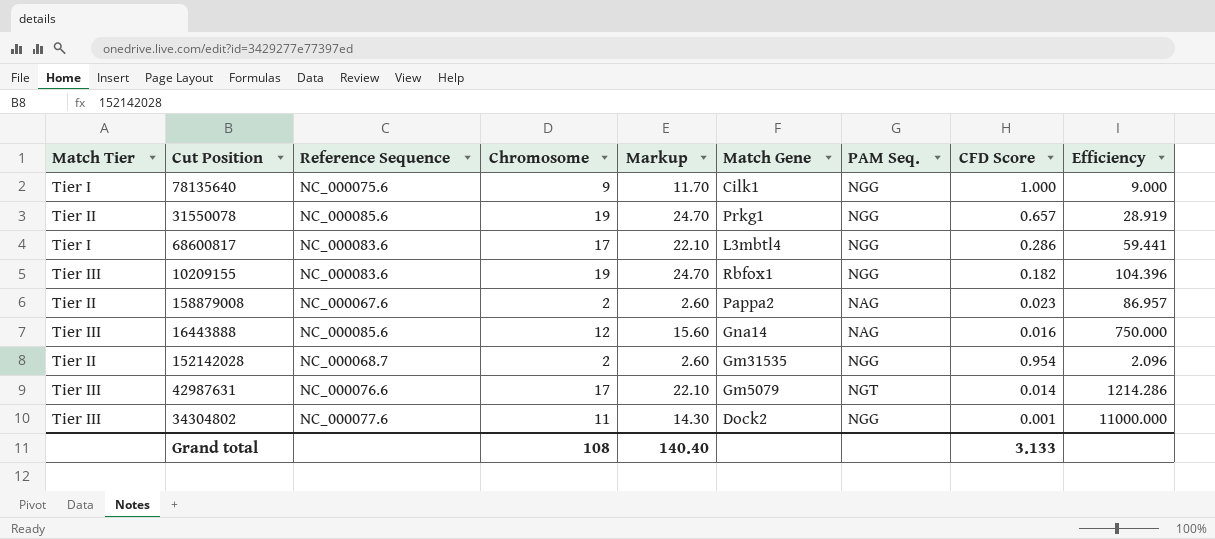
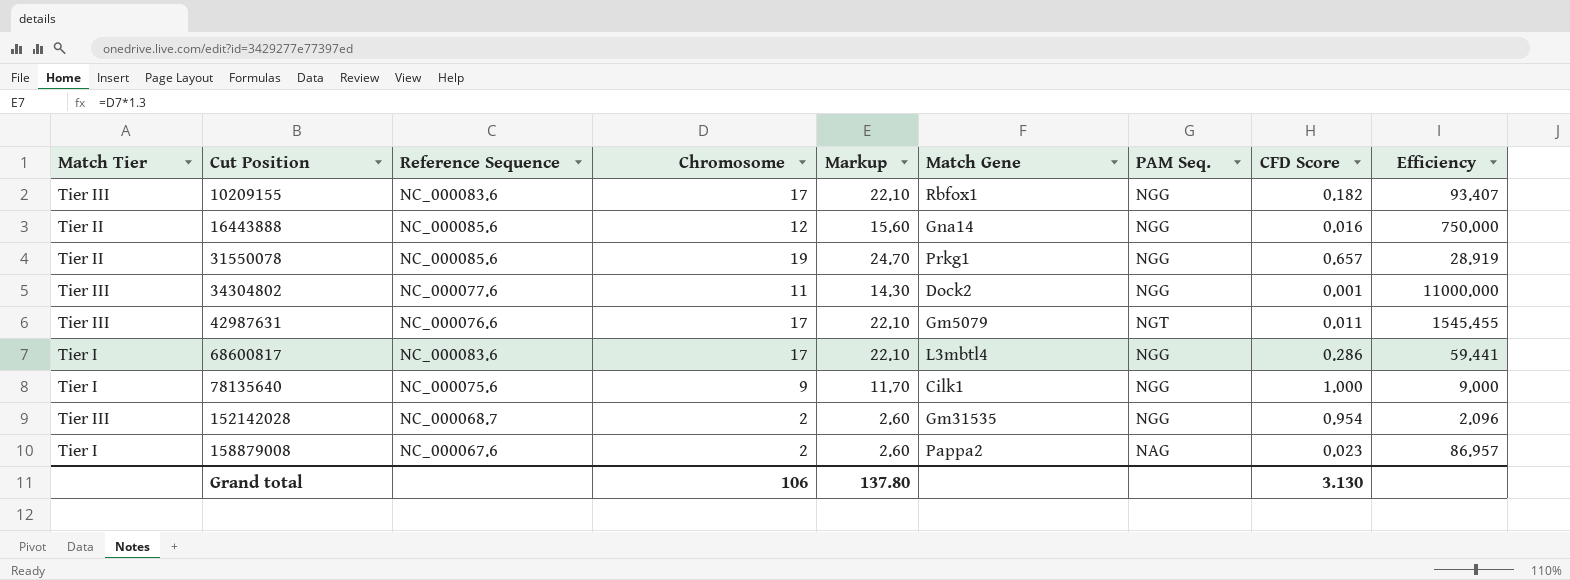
row order: none -> Cut Position ascending
10209155 | Chromosome: 19 -> 17
10209155 | Markup: 24.70 -> 22.10
10209155 | Efficiency: 104.396 -> 93.407
16443888 | Match Tier: Tier III -> Tier II
16443888 | PAM Seq.: NAG -> NGG
42987631 | CFD Score: 0.014 -> 0.011
42987631 | Efficiency: 1214.286 -> 1545.455
152142028 | Match Tier: Tier II -> Tier III
158879008 | Match Tier: Tier II -> Tier I
Grand total | Chromosome: 108 -> 106
Grand total | Markup: 140.40 -> 137.80
Grand total | CFD Score: 3.133 -> 3.130

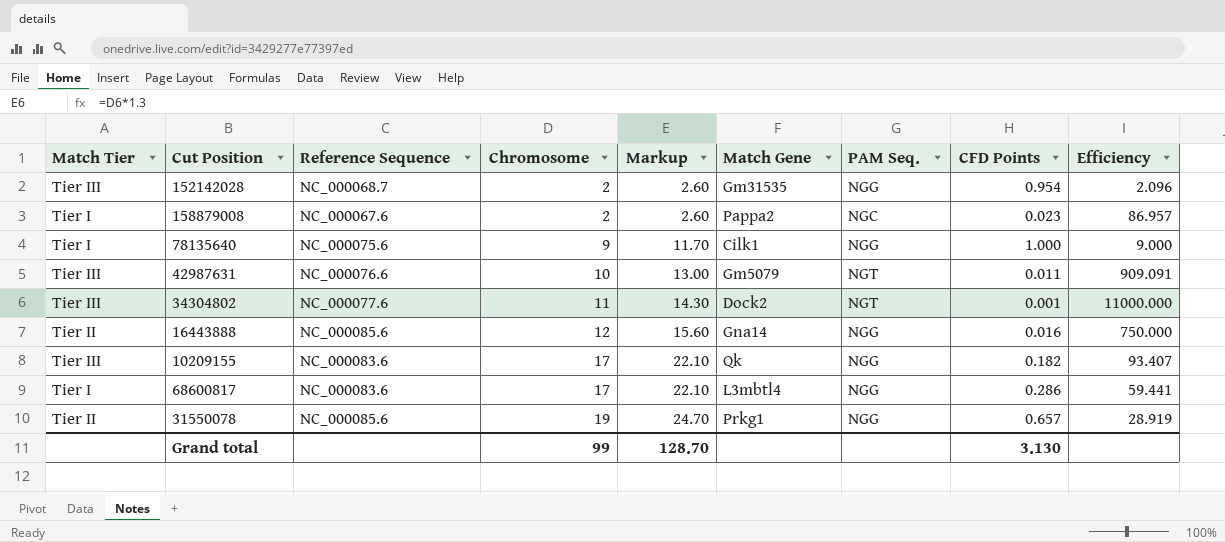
row order: Cut Position ascending -> Chromosome ascending
column name: CFD Score -> CFD Points
158879008 | PAM Seq.: NAG -> NGC
42987631 | Chromosome: 17 -> 10
42987631 | Markup: 22.10 -> 13.00
42987631 | Efficiency: 1545.455 -> 909.091
34304802 | PAM Seq.: NGG -> NGT
10209155 | Match Gene: Rbfox1 -> Qk
Grand total | Chromosome: 106 -> 99
Grand total | Markup: 137.80 -> 128.70

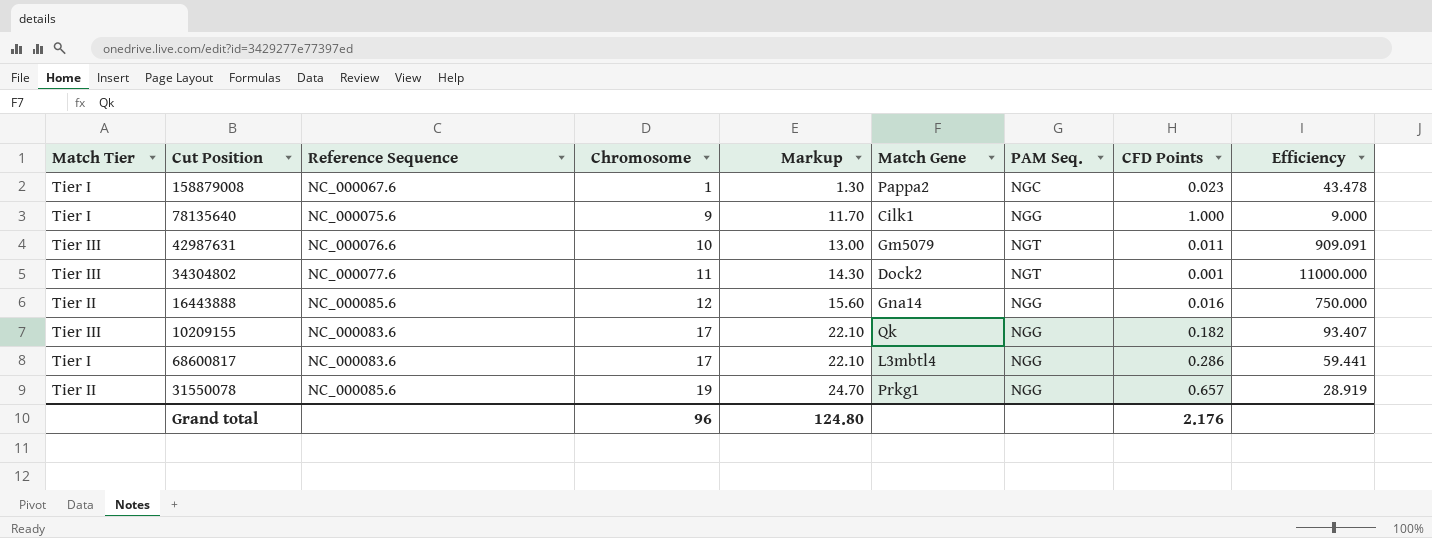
row 152142028: Tier III | NC_000068.7 | 2 | 2.60 | Gm31535 | NGG | 0.954 | 2.096 -> none
158879008 | Chromosome: 2 -> 1
158879008 | Markup: 2.60 -> 1.30
158879008 | Efficiency: 86.957 -> 43.478
Grand total | Chromosome: 99 -> 96
Grand total | Markup: 128.70 -> 124.80
Grand total | CFD Points: 3.130 -> 2.176

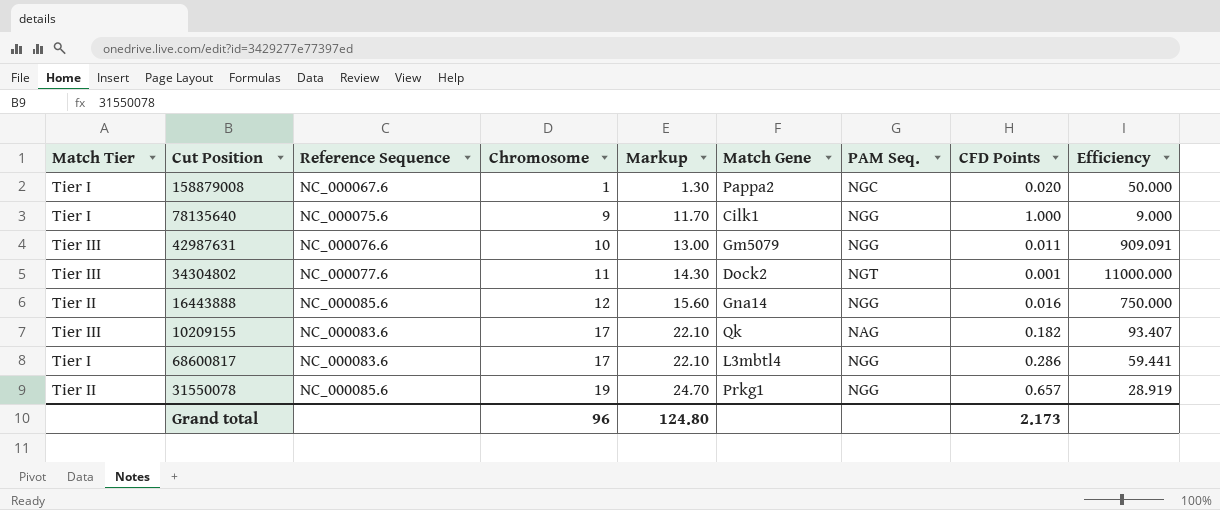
158879008 | CFD Points: 0.023 -> 0.020
158879008 | Efficiency: 43.478 -> 50.000
42987631 | PAM Seq.: NGT -> NGG
10209155 | PAM Seq.: NGG -> NAG
Grand total | CFD Points: 2.176 -> 2.173

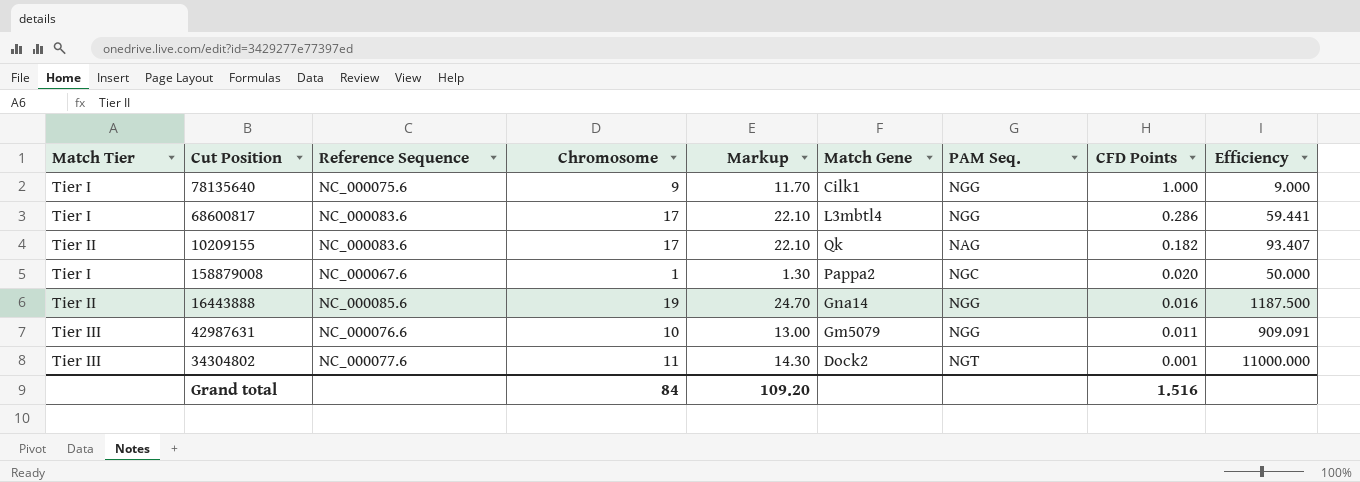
row order: Chromosome ascending -> CFD Points descending
row 31550078: Tier II | NC_000085.6 | 19 | 24.70 | Prkg1 | NGG | 0.657 | 28.919 -> none
10209155 | Match Tier: Tier III -> Tier II
16443888 | Chromosome: 12 -> 19
16443888 | Markup: 15.60 -> 24.70
16443888 | Efficiency: 750.000 -> 1187.500
Grand total | Chromosome: 96 -> 84
Grand total | Markup: 124.80 -> 109.20
Grand total | CFD Points: 2.173 -> 1.516

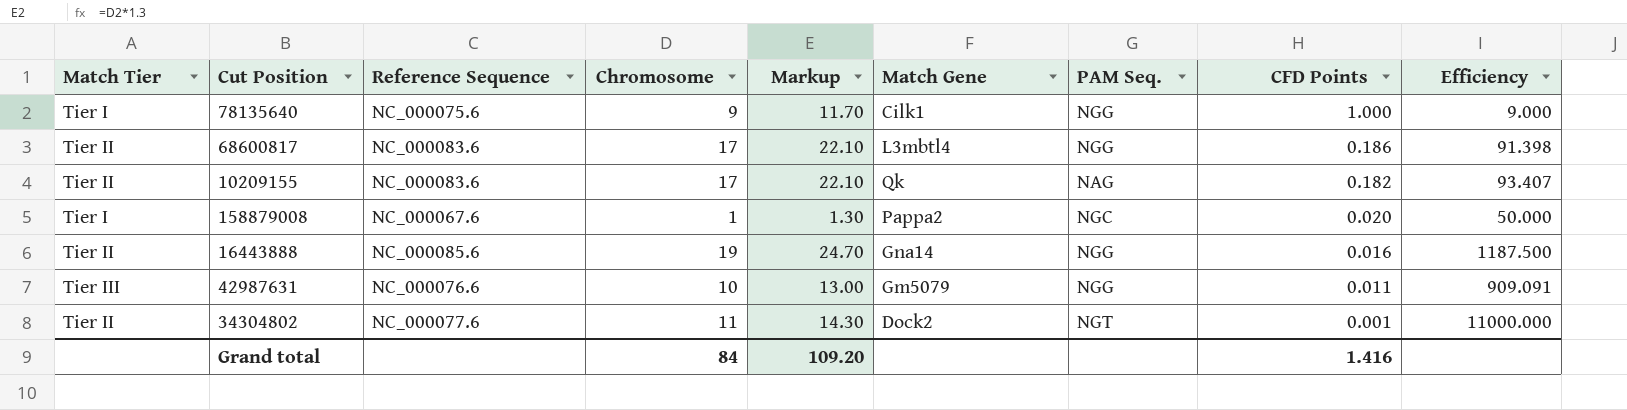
68600817 | Match Tier: Tier I -> Tier II
68600817 | CFD Points: 0.286 -> 0.186
68600817 | Efficiency: 59.441 -> 91.398
34304802 | Match Tier: Tier III -> Tier II
Grand total | CFD Points: 1.516 -> 1.416

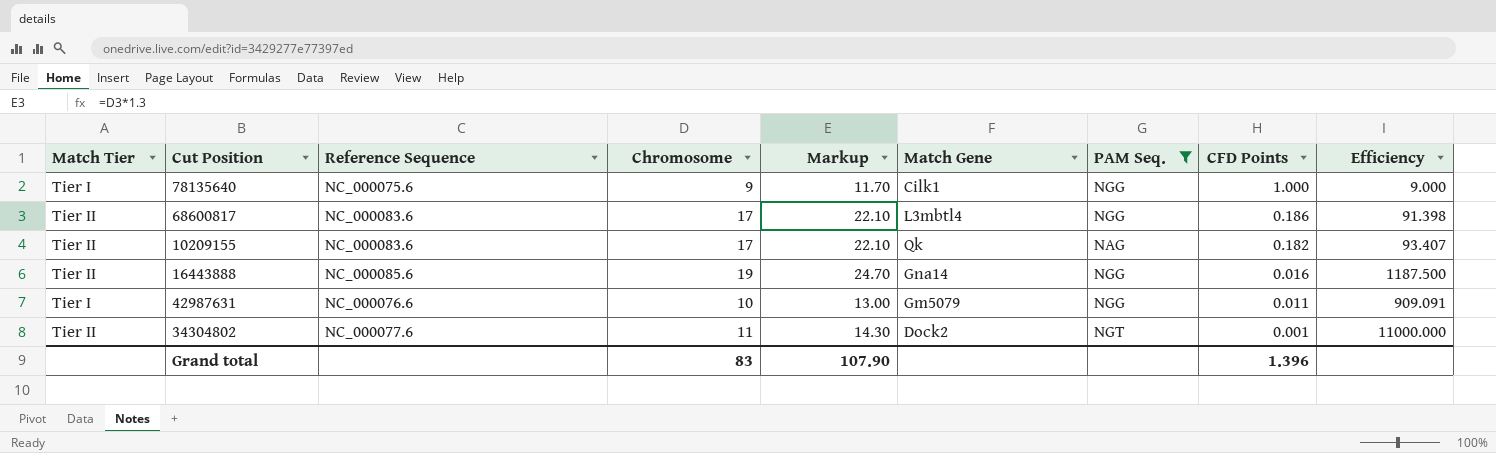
filter: none -> PAM Seq. != NGC
42987631 | Match Tier: Tier III -> Tier I
Grand total | Chromosome: 84 -> 83
Grand total | Markup: 109.20 -> 107.90
Grand total | CFD Points: 1.416 -> 1.396

